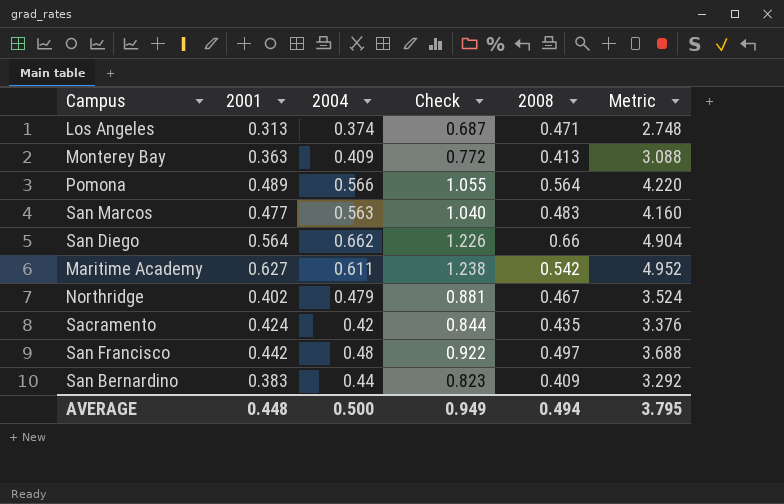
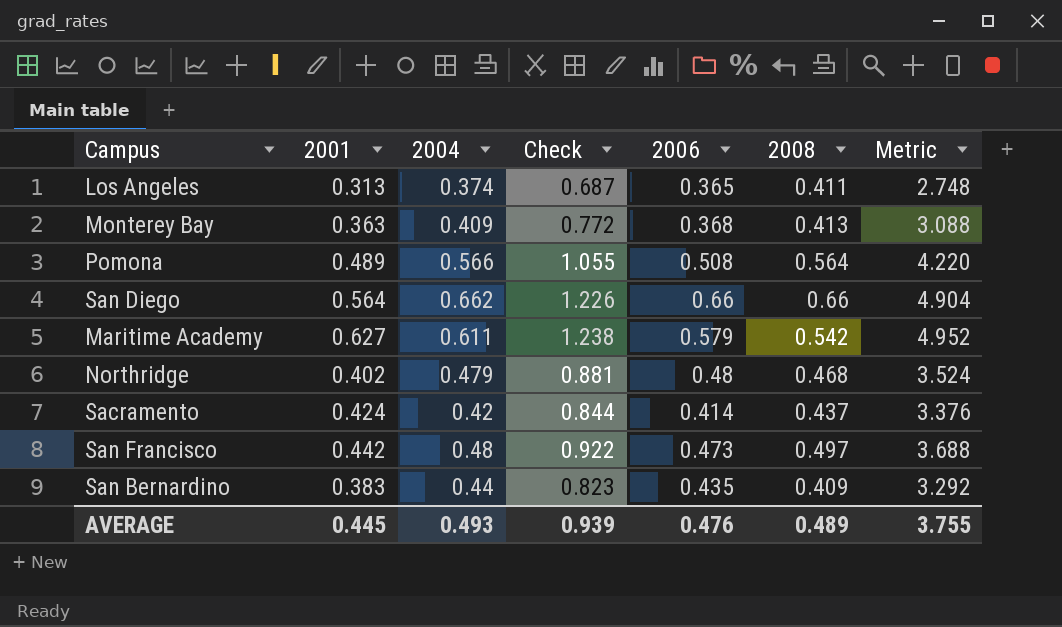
column 2006 | position: none -> 5
row San Marcos: 0.477 | 0.563 | 1.040 | 0.483 | 4.160 -> none
Los Angeles | 2008: 0.471 -> 0.411
Northridge | 2008: 0.467 -> 0.468
Sacramento | 2008: 0.435 -> 0.437
AVERAGE | 2001: 0.448 -> 0.445
AVERAGE | 2004: 0.500 -> 0.493
AVERAGE | Check: 0.949 -> 0.939
AVERAGE | 2008: 0.494 -> 0.489
AVERAGE | Metric: 3.795 -> 3.755

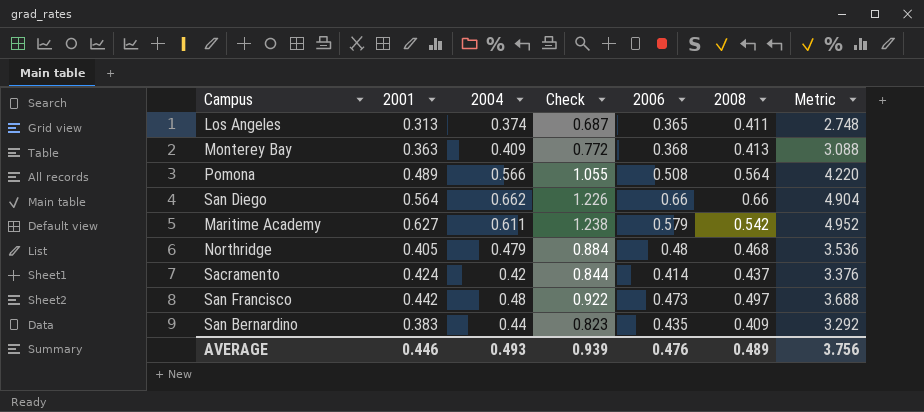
Northridge | 2001: 0.402 -> 0.405
Northridge | Check: 0.881 -> 0.884
Northridge | Metric: 3.524 -> 3.536
AVERAGE | 2001: 0.445 -> 0.446
AVERAGE | Metric: 3.755 -> 3.756

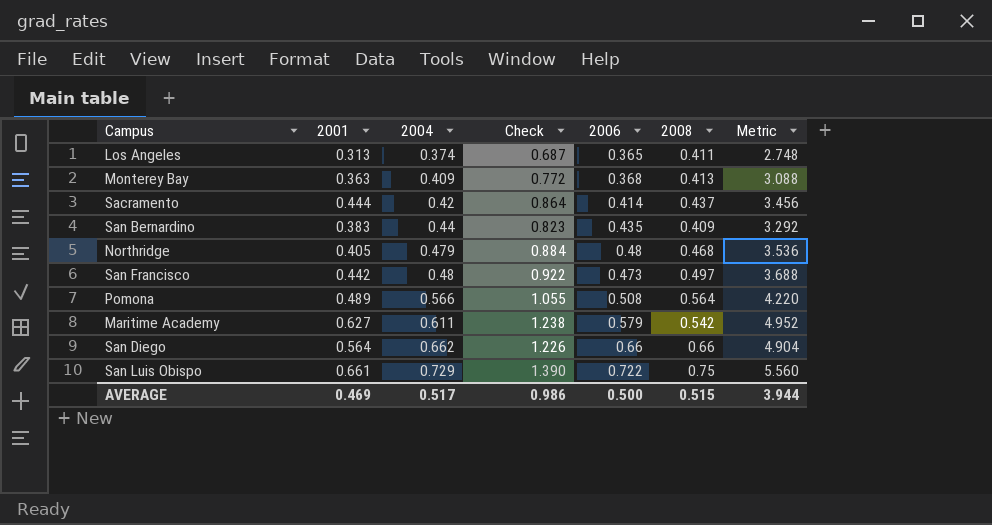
row order: none -> 2004 ascending
Sacramento | 2001: 0.424 -> 0.444
Sacramento | Check: 0.844 -> 0.864
Sacramento | Metric: 3.376 -> 3.456
row San Luis Obispo: none -> 0.661 | 0.729 | 1.390 | 0.722 | 0.75 | 5.560
AVERAGE | 2001: 0.446 -> 0.469
AVERAGE | 2004: 0.493 -> 0.517
AVERAGE | Check: 0.939 -> 0.986
AVERAGE | 2006: 0.476 -> 0.500
AVERAGE | 2008: 0.489 -> 0.515
AVERAGE | Metric: 3.756 -> 3.944

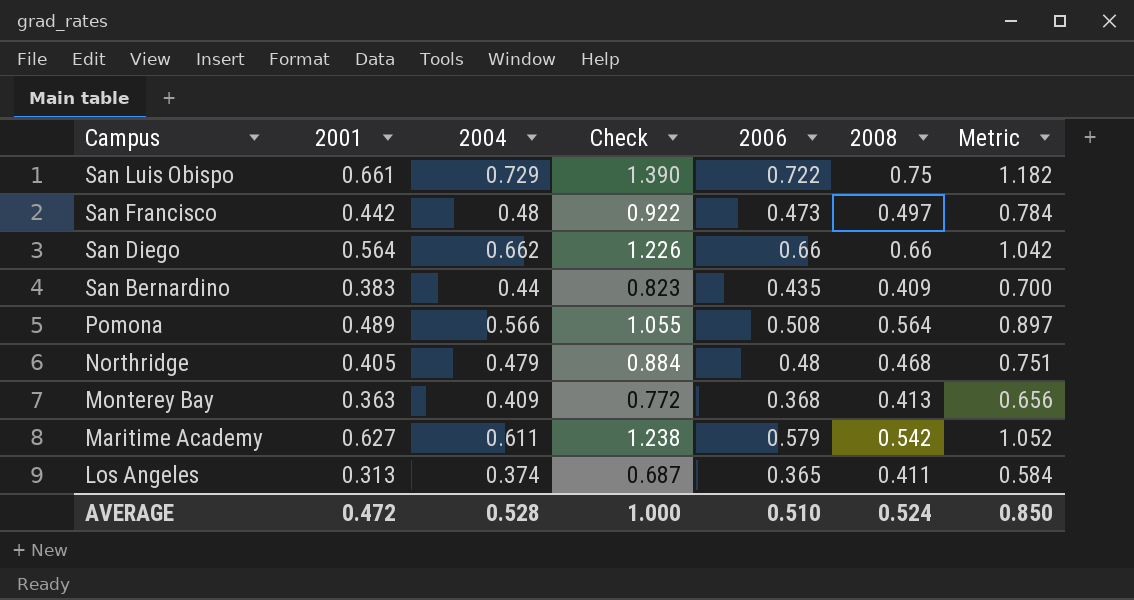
row order: 2004 ascending -> Campus descending
column Metric | formula: [Check] * 4 -> [Check] * 0.85
row Sacramento: 0.444 | 0.42 | 0.864 | 0.414 | 0.437 | 3.456 -> none
AVERAGE | 2001: 0.469 -> 0.472
AVERAGE | 2004: 0.517 -> 0.528
AVERAGE | Check: 0.986 -> 1.000
AVERAGE | 2006: 0.500 -> 0.510
AVERAGE | 2008: 0.515 -> 0.524
AVERAGE | Metric: 3.944 -> 0.850

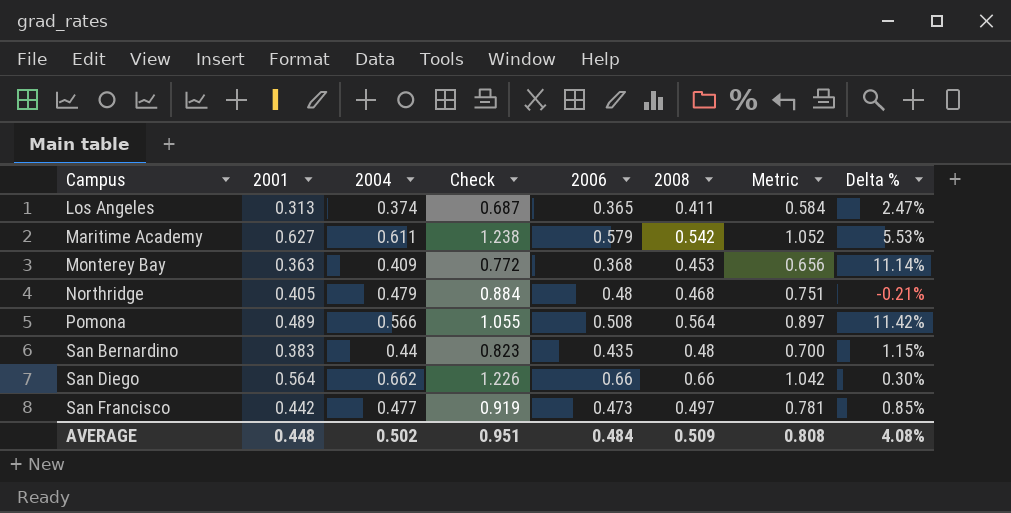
row order: Campus descending -> Campus ascending
column Delta % | formula: none -> ([2004] - [2006]) / [2006]
row San Luis Obispo: 0.661 | 0.729 | 1.390 | 0.722 | 0.75 | 1.182 -> none
Monterey Bay | 2008: 0.413 -> 0.453
San Bernardino | 2008: 0.409 -> 0.48
San Francisco | 2004: 0.48 -> 0.477
San Francisco | Check: 0.922 -> 0.919
San Francisco | Metric: 0.784 -> 0.781
AVERAGE | 2001: 0.472 -> 0.448
AVERAGE | 2004: 0.528 -> 0.502
AVERAGE | Check: 1.000 -> 0.951
AVERAGE | 2006: 0.510 -> 0.484
AVERAGE | 2008: 0.524 -> 0.509
AVERAGE | Metric: 0.850 -> 0.808

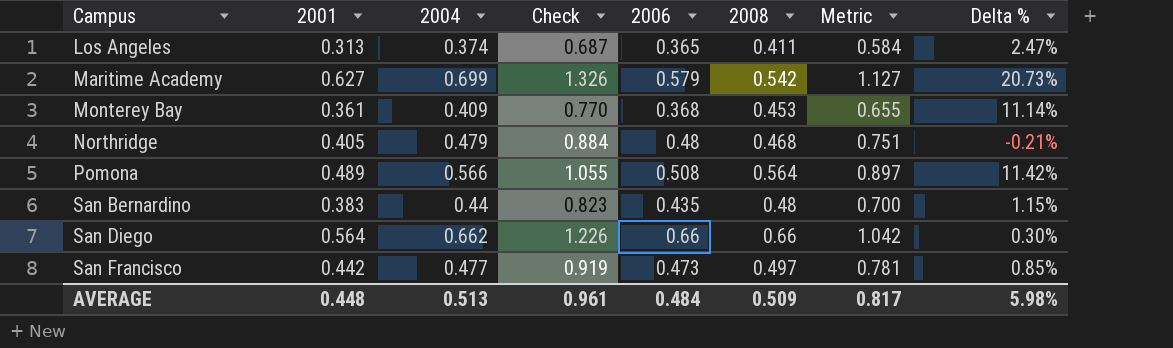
Maritime Academy | 2004: 0.611 -> 0.699
Maritime Academy | Check: 1.238 -> 1.326
Maritime Academy | Metric: 1.052 -> 1.127
Maritime Academy | Delta %: 5.53% -> 20.73%
Monterey Bay | 2001: 0.363 -> 0.361
Monterey Bay | Check: 0.772 -> 0.770
Monterey Bay | Metric: 0.656 -> 0.655
AVERAGE | 2004: 0.502 -> 0.513
AVERAGE | Check: 0.951 -> 0.961
AVERAGE | Metric: 0.808 -> 0.817
AVERAGE | Delta %: 4.08% -> 5.98%

